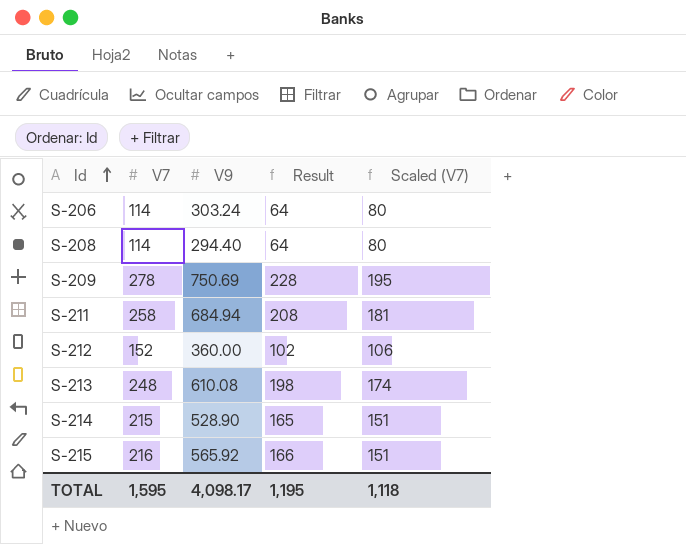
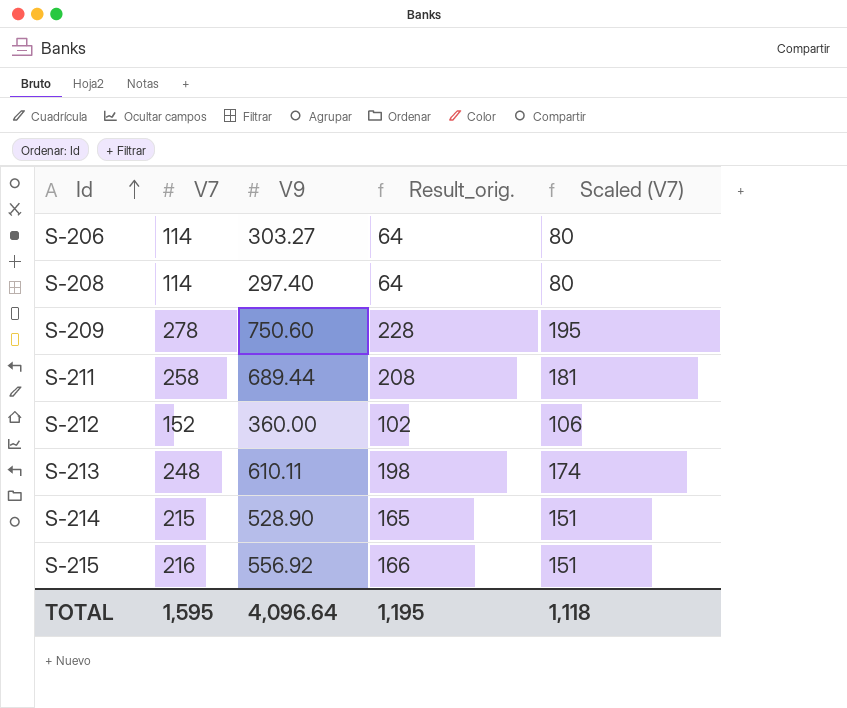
column name: Result -> Result_orig.
S-206 | V9: 303.24 -> 303.27
S-208 | V9: 294.40 -> 297.40
S-209 | V9: 750.69 -> 750.60
S-211 | V9: 684.94 -> 689.44
S-213 | V9: 610.08 -> 610.11
S-215 | V9: 565.92 -> 556.92
TOTAL | V9: 4,098.17 -> 4,096.64

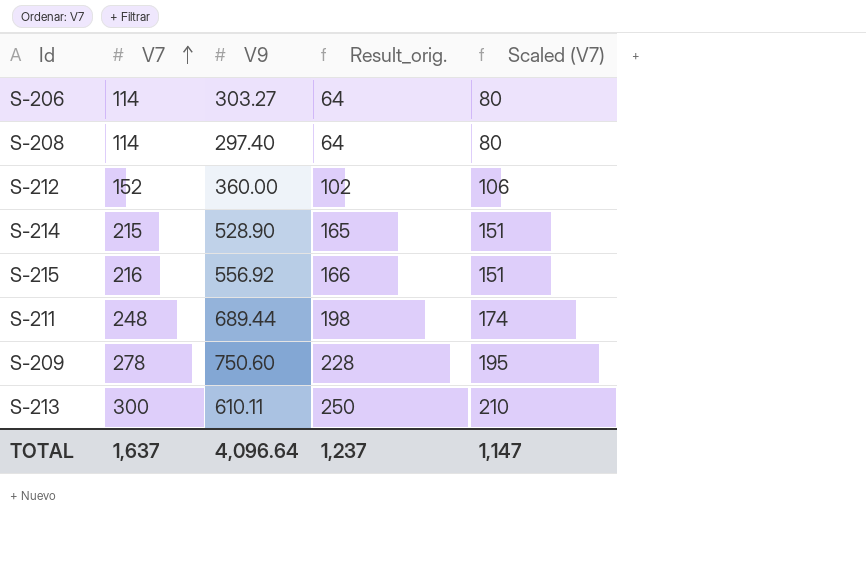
row order: Id ascending -> V7 ascending
S-211 | V7: 258 -> 248
S-211 | Result_orig.: 208 -> 198
S-211 | Scaled (V7): 181 -> 174
S-213 | V7: 248 -> 300
S-213 | Result_orig.: 198 -> 250
S-213 | Scaled (V7): 174 -> 210
TOTAL | V7: 1,595 -> 1,637
TOTAL | Result_orig.: 1,195 -> 1,237
TOTAL | Scaled (V7): 1,118 -> 1,147

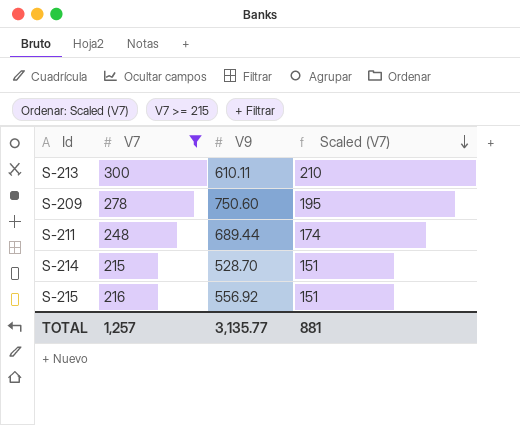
filter: none -> V7 >= 215
row order: V7 ascending -> Scaled (V7) descending
column Result_orig. | formula: [V7] - 50 -> none
S-214 | V9: 528.90 -> 528.70
TOTAL | V7: 1,637 -> 1,257
TOTAL | V9: 4,096.64 -> 3,135.77
TOTAL | Scaled (V7): 1,147 -> 881

